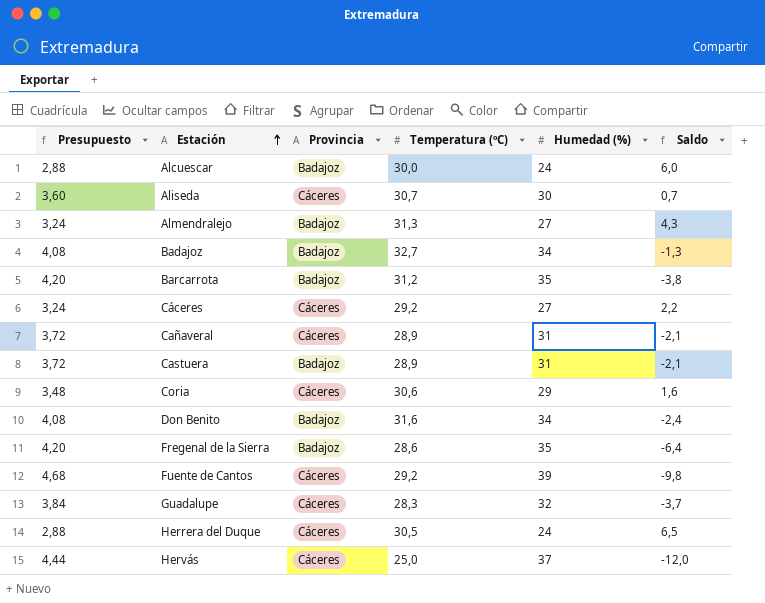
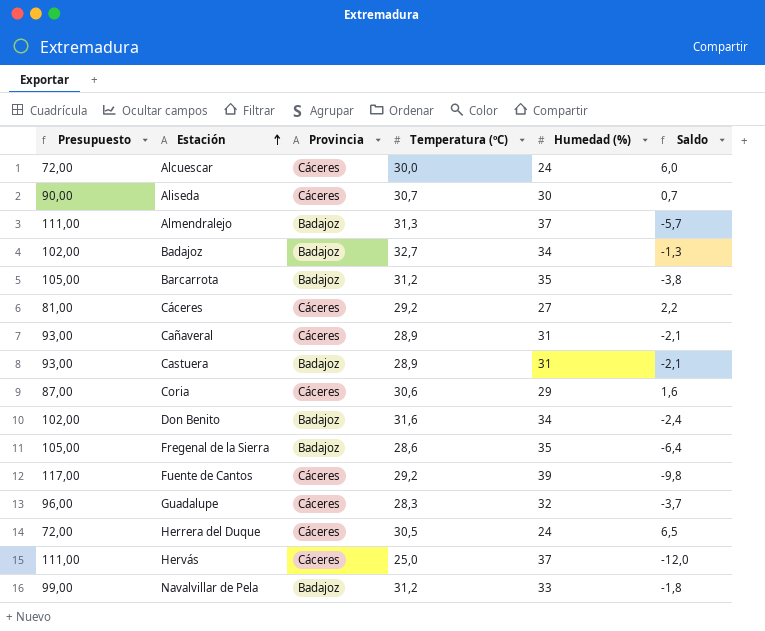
column Presupuesto | formula: [Humedad (%)] * 0,12 -> [Humedad (%)] * 3
Alcuescar | Provincia: Badajoz -> Cáceres
Almendralejo | Humedad (%): 27 -> 37
Almendralejo | Saldo: 4,3 -> -5,7
row Navalvillar de Pela: none -> 99,00 | Badajoz | 31,2 | 33 | -1,8

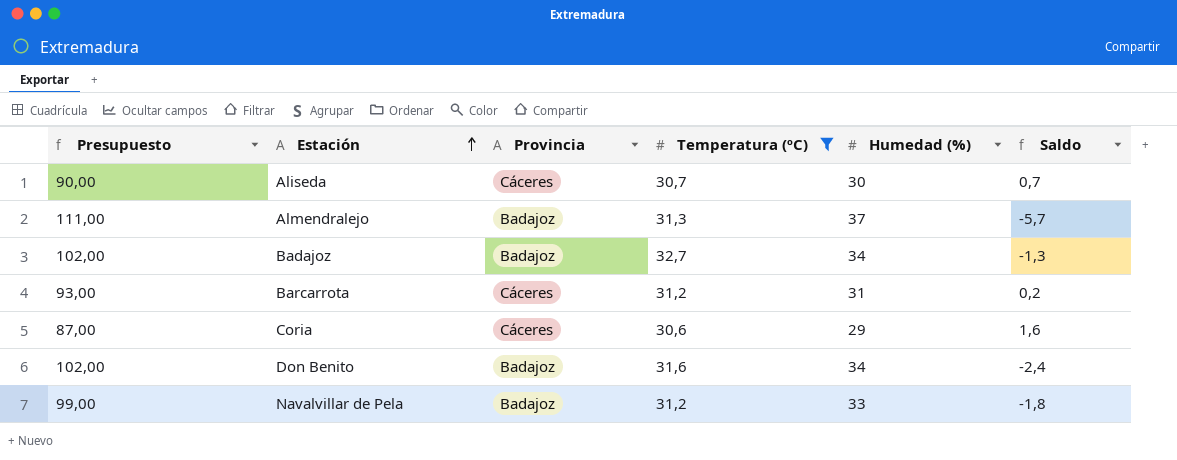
filter: none -> Temperatura (ºC) >= 30,6
Barcarrota | Presupuesto: 105,00 -> 93,00
Barcarrota | Provincia: Badajoz -> Cáceres
Barcarrota | Humedad (%): 35 -> 31
Barcarrota | Saldo: -3,8 -> 0,2

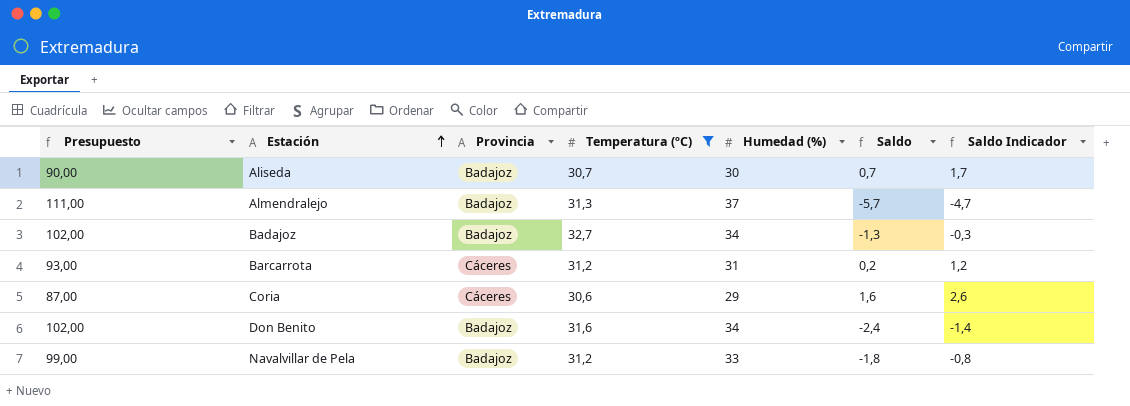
column Saldo Indicador | formula: none -> [Saldo] + 1
Aliseda | Provincia: Cáceres -> Badajoz

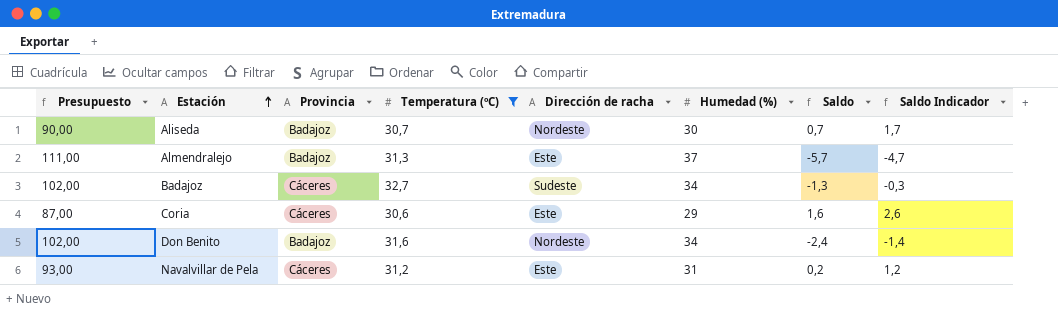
column Dirección de racha | position: none -> 5
row Barcarrota: 93,00 | Cáceres | 31,2 | 31 | 0,2 | 1,2 -> none
Badajoz | Provincia: Badajoz -> Cáceres
Navalvillar de Pela | Presupuesto: 99,00 -> 93,00
Navalvillar de Pela | Provincia: Badajoz -> Cáceres
Navalvillar de Pela | Humedad (%): 33 -> 31
Navalvillar de Pela | Saldo: -1,8 -> 0,2
Navalvillar de Pela | Saldo Indicador: -0,8 -> 1,2

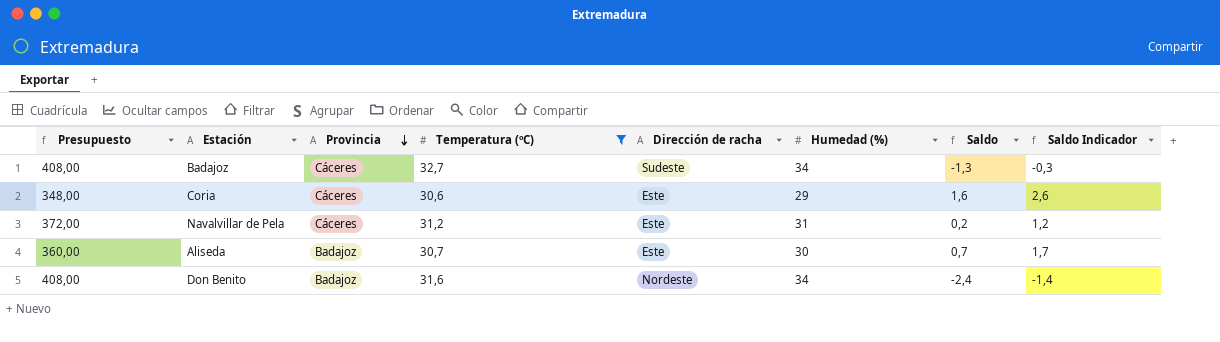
row order: Estación ascending -> Provincia descending
column Presupuesto | formula: [Humedad (%)] * 3 -> [Humedad (%)] * 12
row Almendralejo: 111,00 | Badajoz | 31,3 | Este | 37 | -5,7 | -4,7 -> none
Aliseda | Dirección de racha: Nordeste -> Este

